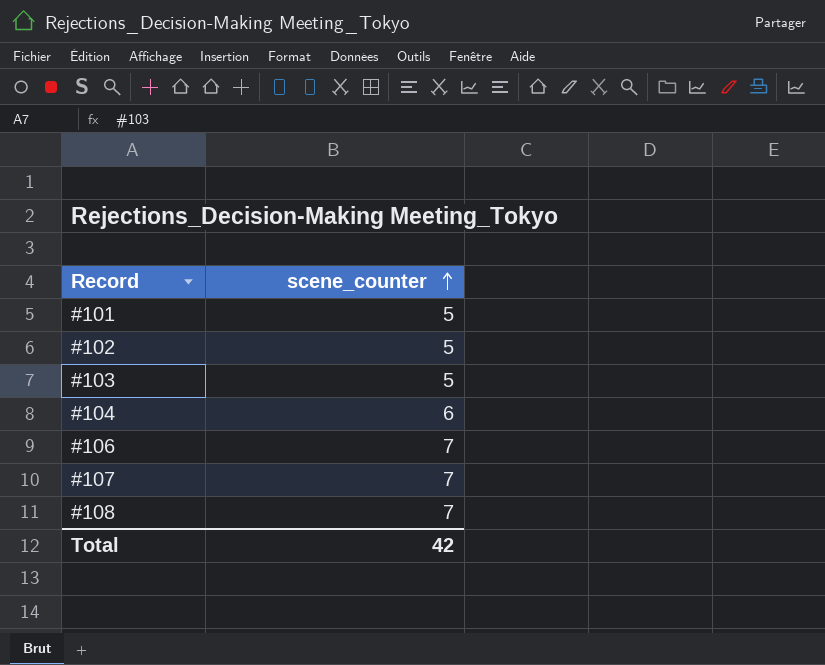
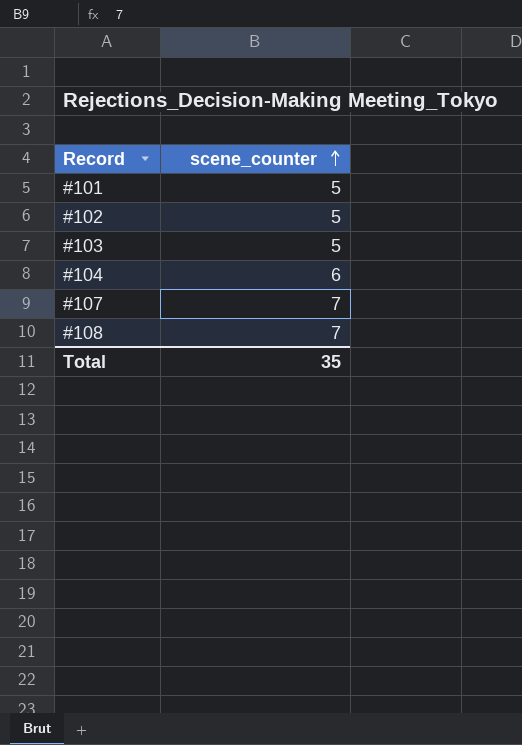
row #106: 7 -> none
Total | scene_counter: 42 -> 35

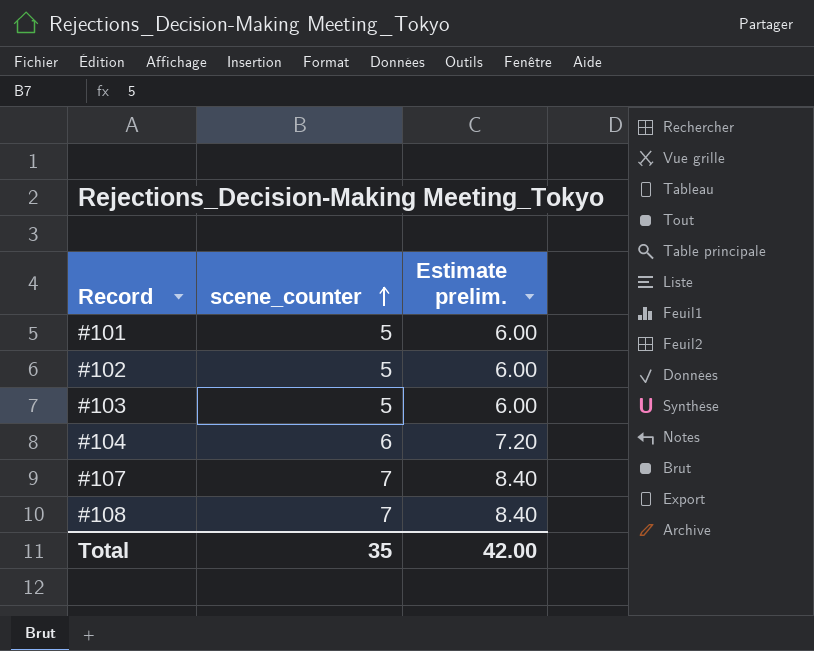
column Estimate prelim. | formula: none -> [scene_counter] * 1.2

